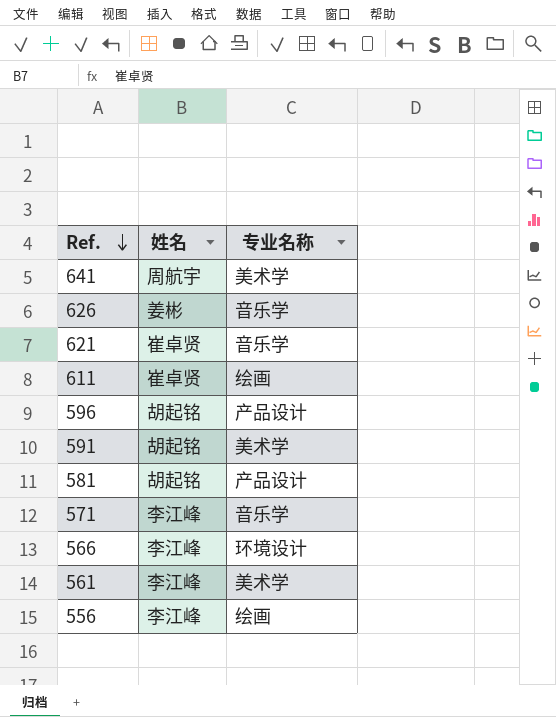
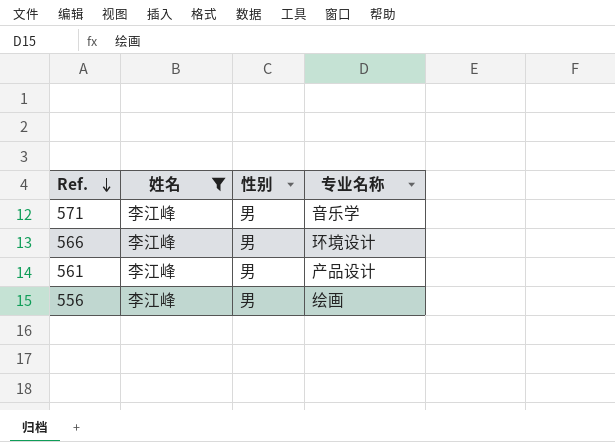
filter: none -> 姓名 = 李江峰
column 性别 | position: none -> 3
561 | 专业名称: 美术学 -> 产品设计

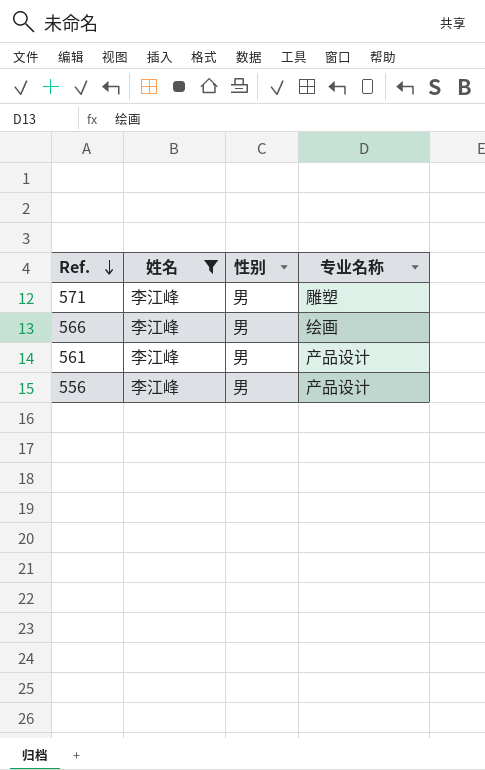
571 | 专业名称: 音乐学 -> 雕塑
566 | 专业名称: 环境设计 -> 绘画
556 | 专业名称: 绘画 -> 产品设计

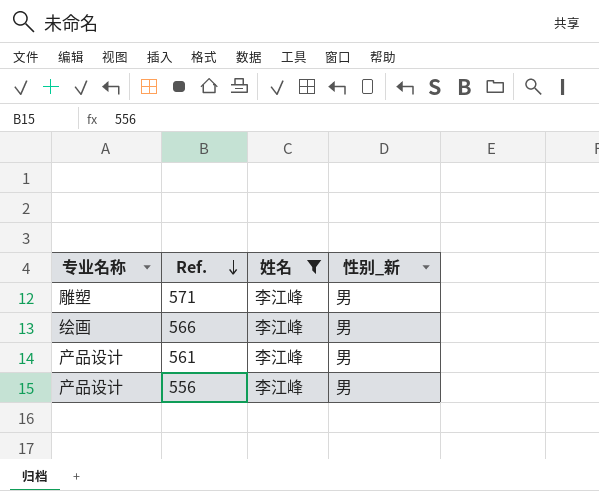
column 专业名称 | position: 4 -> 1
column name: 性别 -> 性别_新

